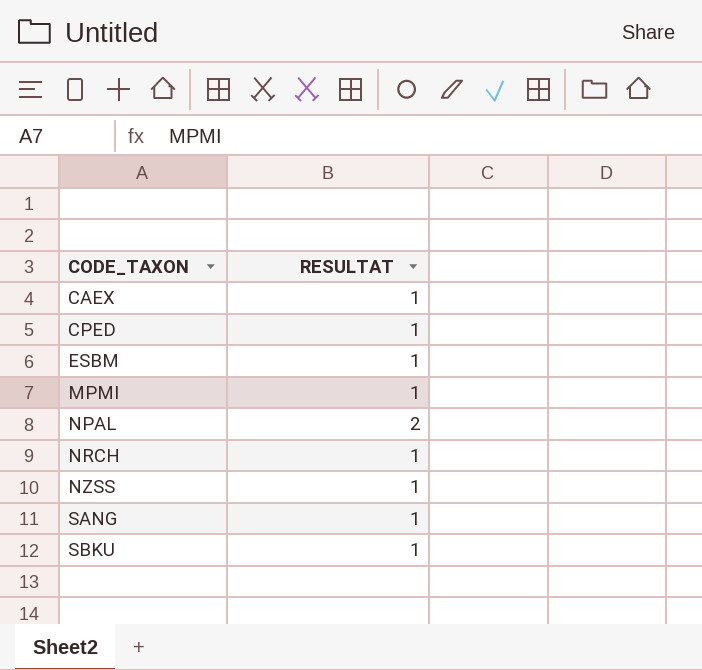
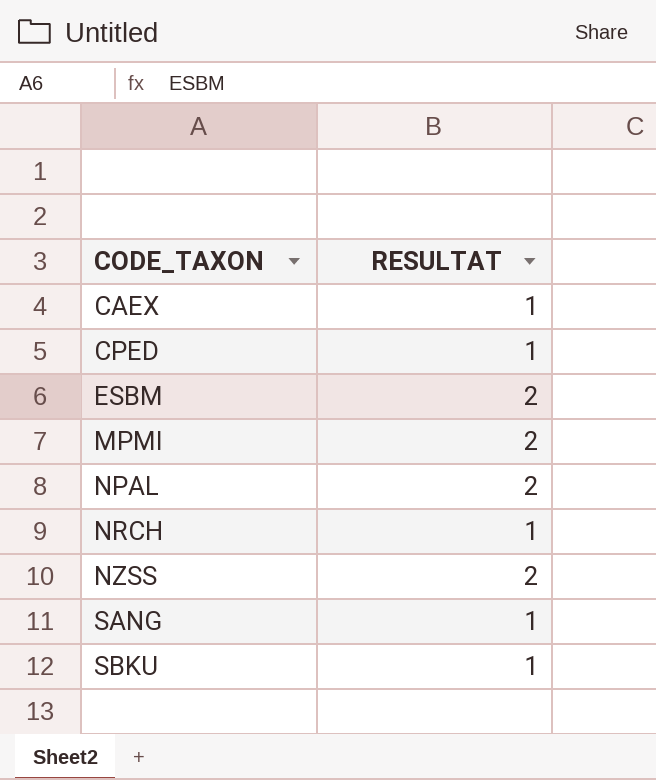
ESBM | RESULTAT: 1 -> 2
MPMI | RESULTAT: 1 -> 2
NZSS | RESULTAT: 1 -> 2

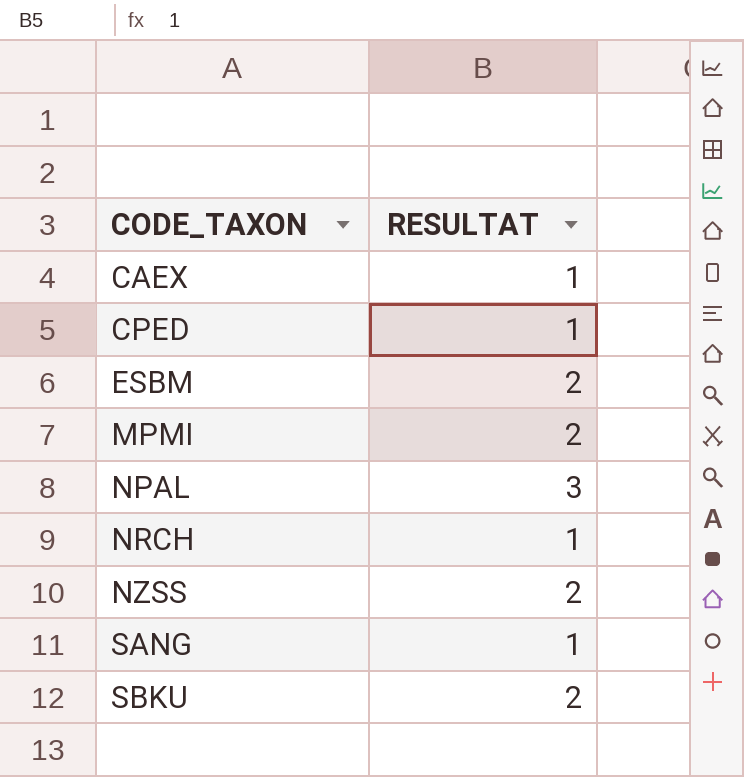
NPAL | RESULTAT: 2 -> 3
SBKU | RESULTAT: 1 -> 2

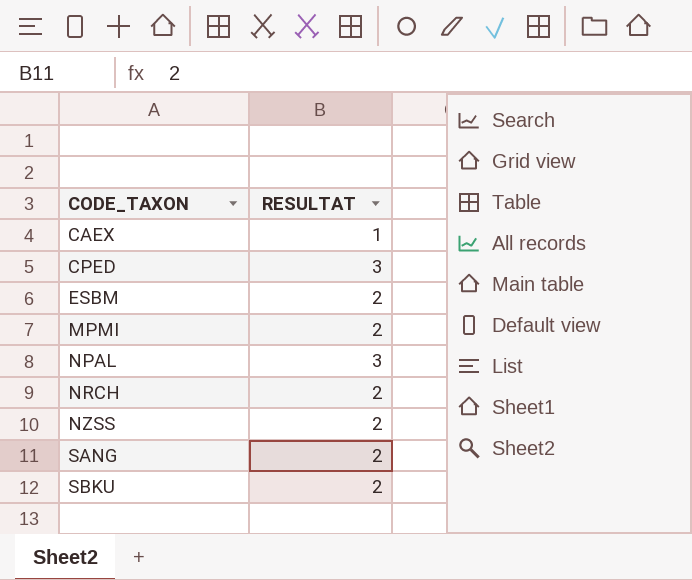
CPED | RESULTAT: 1 -> 3
NRCH | RESULTAT: 1 -> 2
SANG | RESULTAT: 1 -> 2

